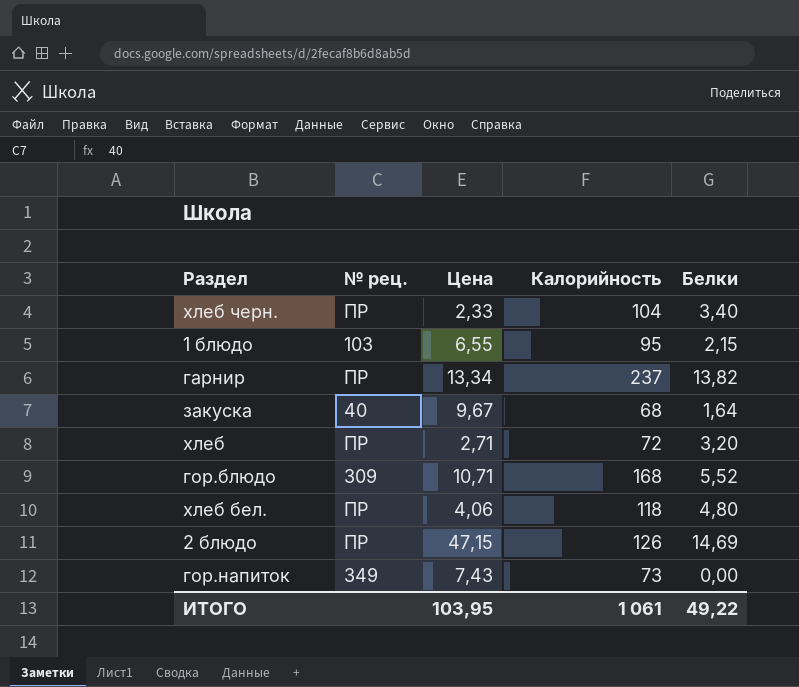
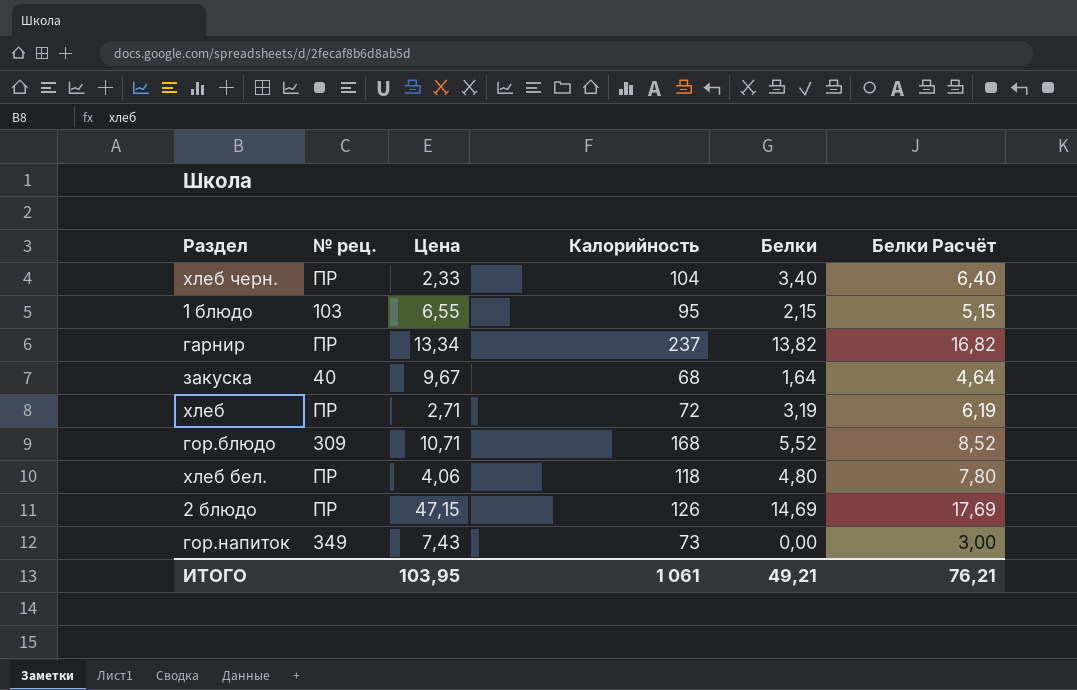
column Белки Расчёт | formula: none -> [Белки] + 3
хлеб | Белки: 3,20 -> 3,19
ИТОГО | Белки: 49,22 -> 49,21

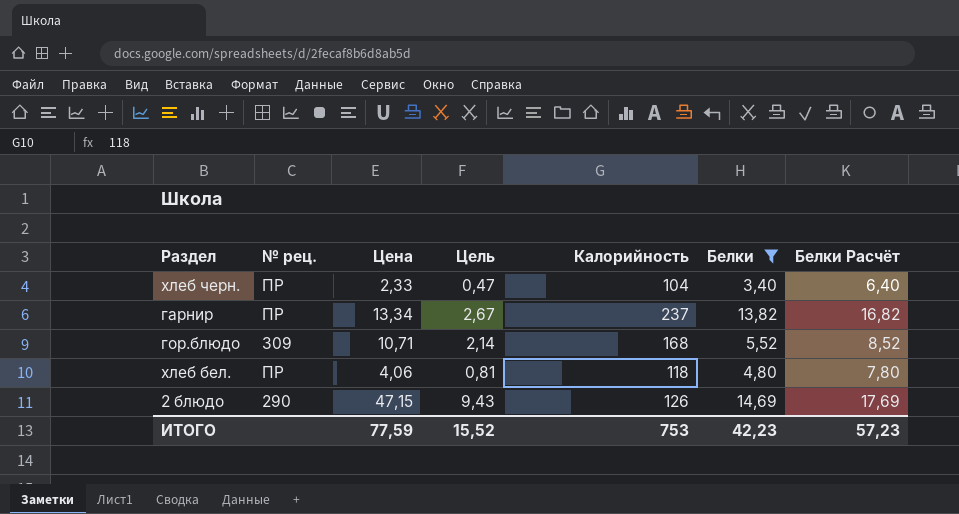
filter: none -> Белки >= 3,40
column Цель | formula: none -> [Цена] * 0,2
2 блюдо | № рец.: ПР -> 290
ИТОГО | Цена: 103,95 -> 77,59
ИТОГО | Калорийность: 1 061 -> 753
ИТОГО | Белки: 49,21 -> 42,23
ИТОГО | Белки Расчёт: 76,21 -> 57,23

